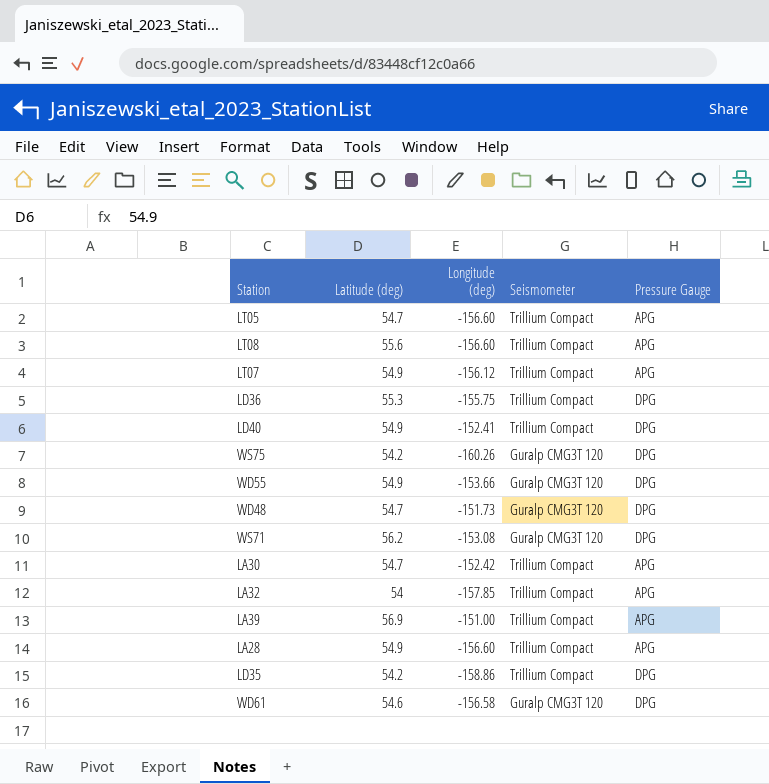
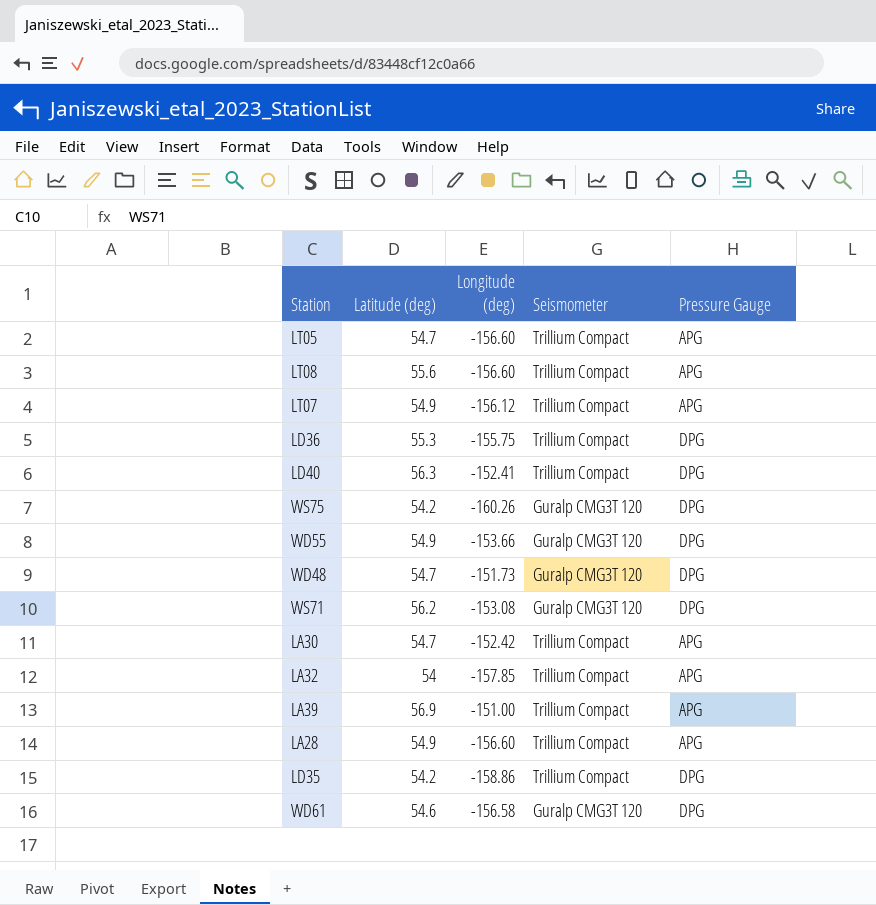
LD40 | Latitude (deg): 54.9 -> 56.3

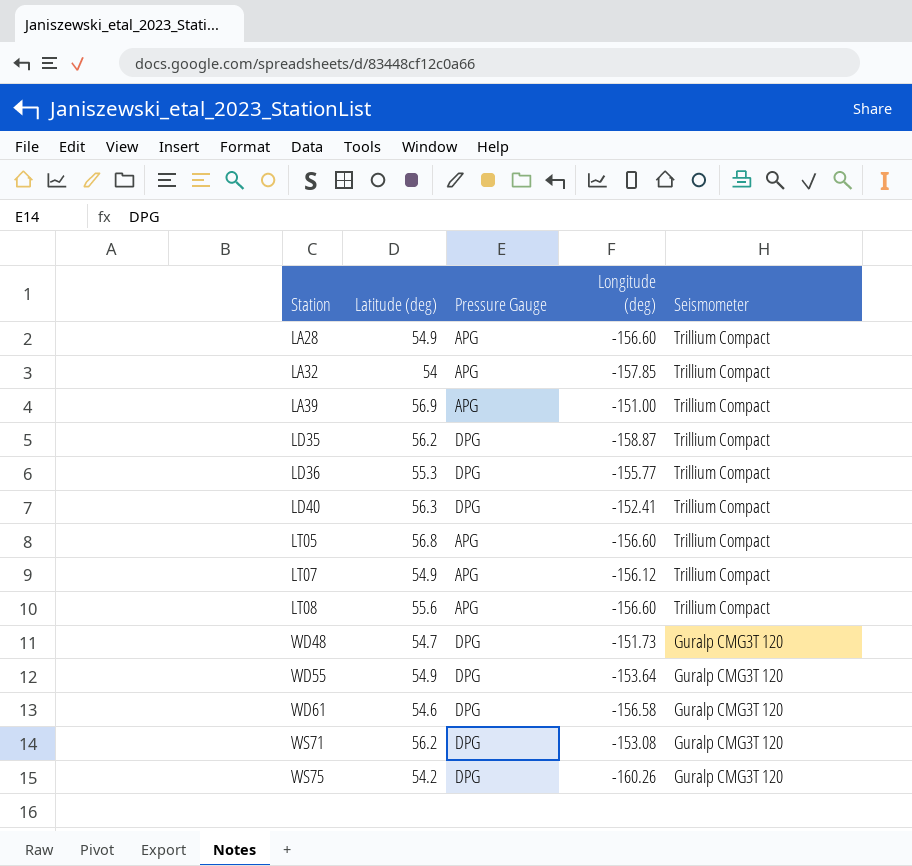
row order: none -> Station ascending
column Pressure Gauge | position: 5 -> 3
row LA30: 54.7 | -152.42 | Trillium Compact | APG -> none
LD35 | Latitude (deg): 54.2 -> 56.2
LD35 | Longitude (deg): -158.86 -> -158.87
LD36 | Longitude (deg): -155.75 -> -155.77
LT05 | Latitude (deg): 54.7 -> 56.8
WD55 | Longitude (deg): -153.66 -> -153.64

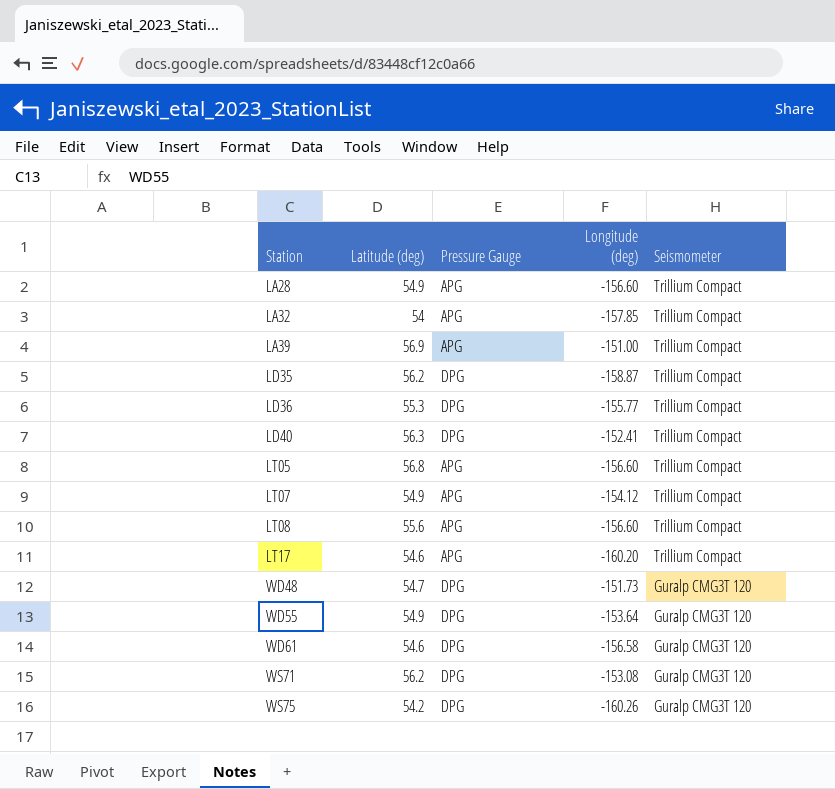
LT07 | Longitude (deg): -156.12 -> -154.12
row LT17: none -> 54.6 | APG | -160.20 | Trillium Compact

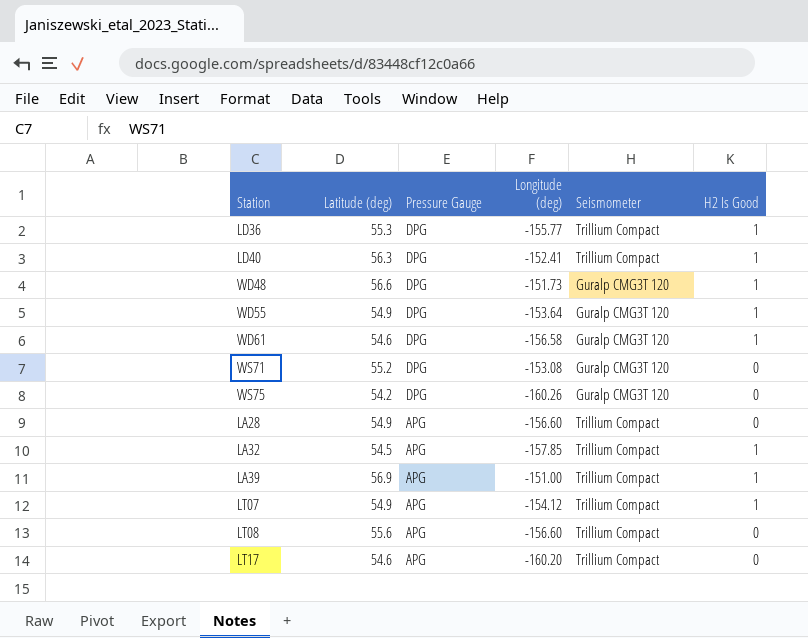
row order: Station ascending -> Pressure Gauge descending
column H2 Is Good | position: none -> 6
row LD35: 56.2 | DPG | -158.87 | Trillium Compact -> none
row LT05: 56.8 | APG | -156.60 | Trillium Compact -> none
WD48 | Latitude (deg): 54.7 -> 56.6
WS71 | Latitude (deg): 56.2 -> 55.2
LA32 | Latitude (deg): 54 -> 54.5

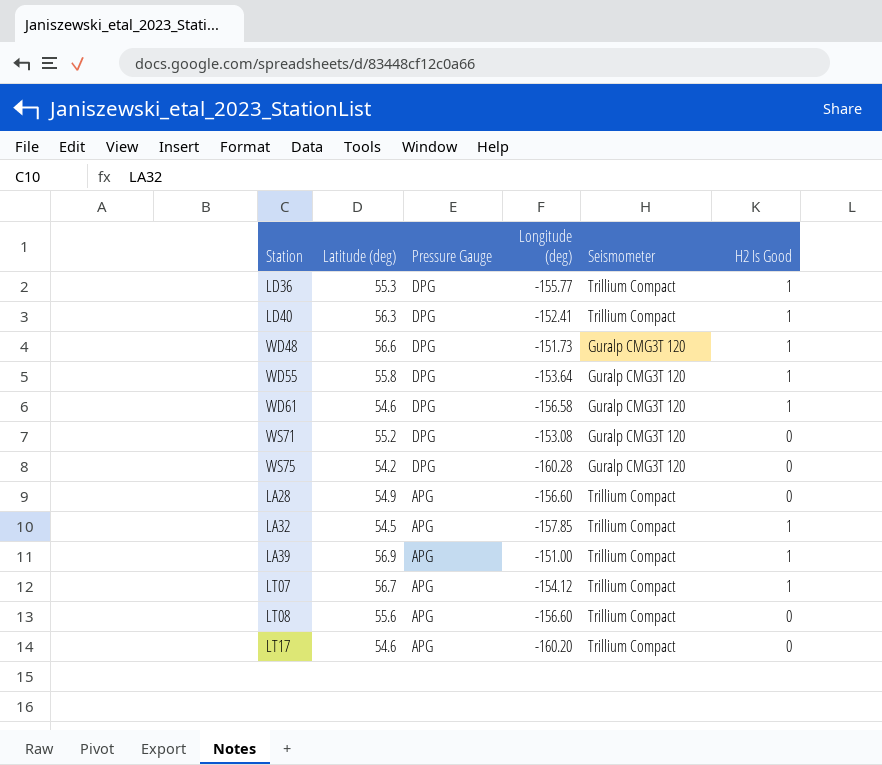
WD55 | Latitude (deg): 54.9 -> 55.8
WS75 | Longitude (deg): -160.26 -> -160.28
LT07 | Latitude (deg): 54.9 -> 56.7

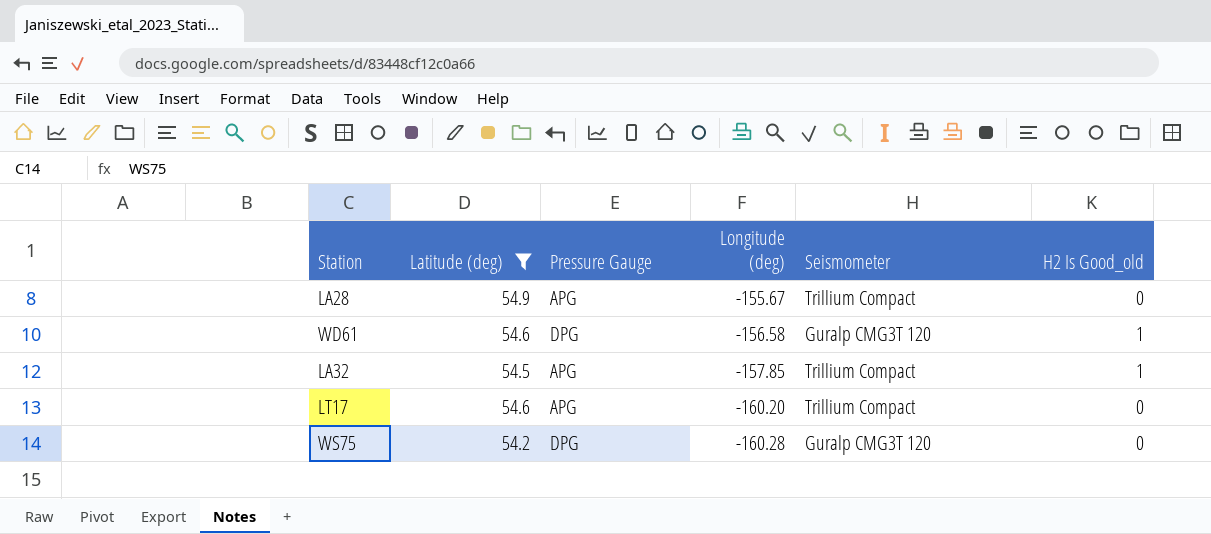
filter: none -> Latitude (deg) <= 54.9
row order: Pressure Gauge descending -> Longitude (deg) descending
column name: H2 Is Good -> H2 Is Good_old
LA28 | Longitude (deg): -156.60 -> -155.67

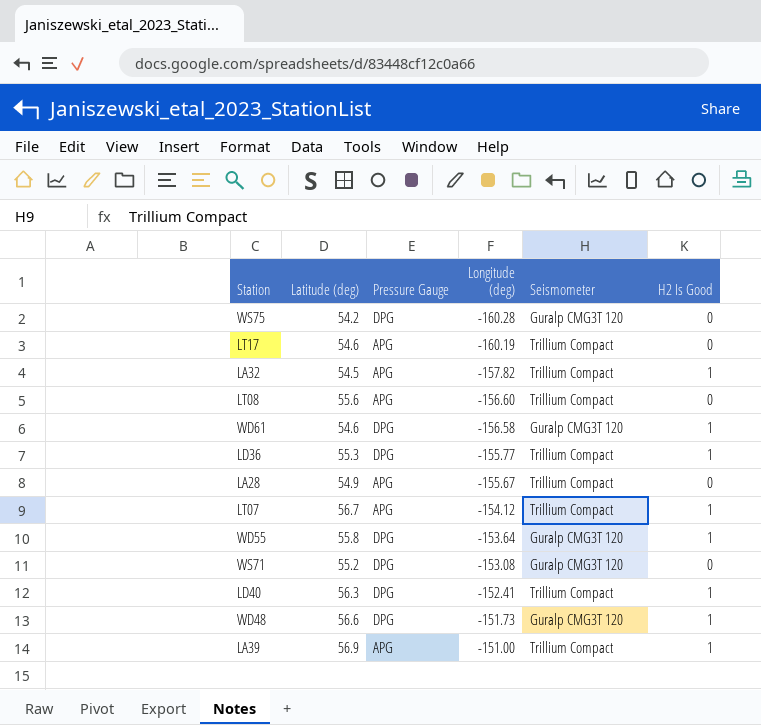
filter: Latitude (deg) <= 54.9 -> none
row order: Longitude (deg) descending -> Longitude (deg) ascending
column name: H2 Is Good_old -> H2 Is Good
LT17 | Longitude (deg): -160.20 -> -160.19
LA32 | Longitude (deg): -157.85 -> -157.82

